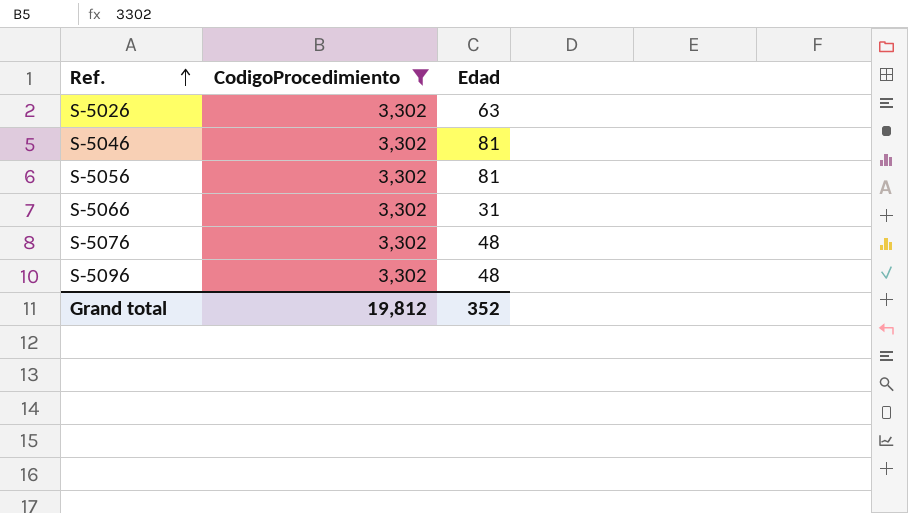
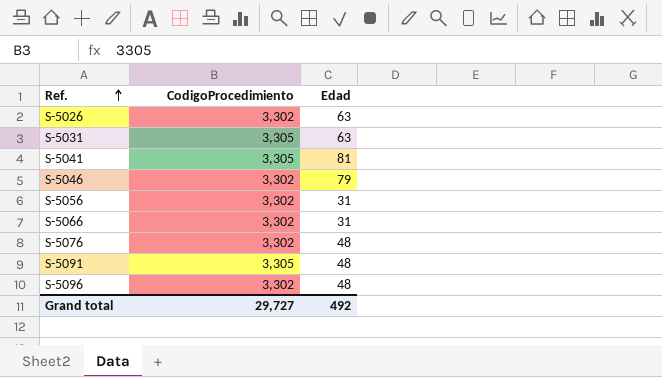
filter: CodigoProcedimiento = 3,302 -> none
S-5046 | Edad: 81 -> 79
S-5056 | Edad: 81 -> 31
Grand total | CodigoProcedimiento: 19,812 -> 29,727
Grand total | Edad: 352 -> 492

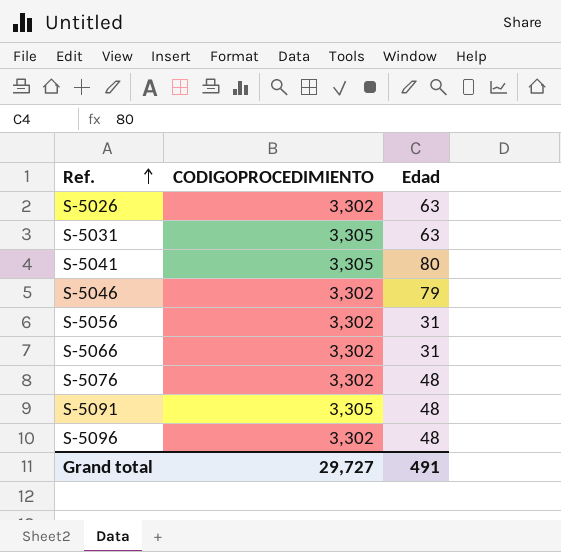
column name: CodigoProcedimiento -> CODIGOPROCEDIMIENTO
S-5041 | Edad: 81 -> 80
Grand total | Edad: 492 -> 491

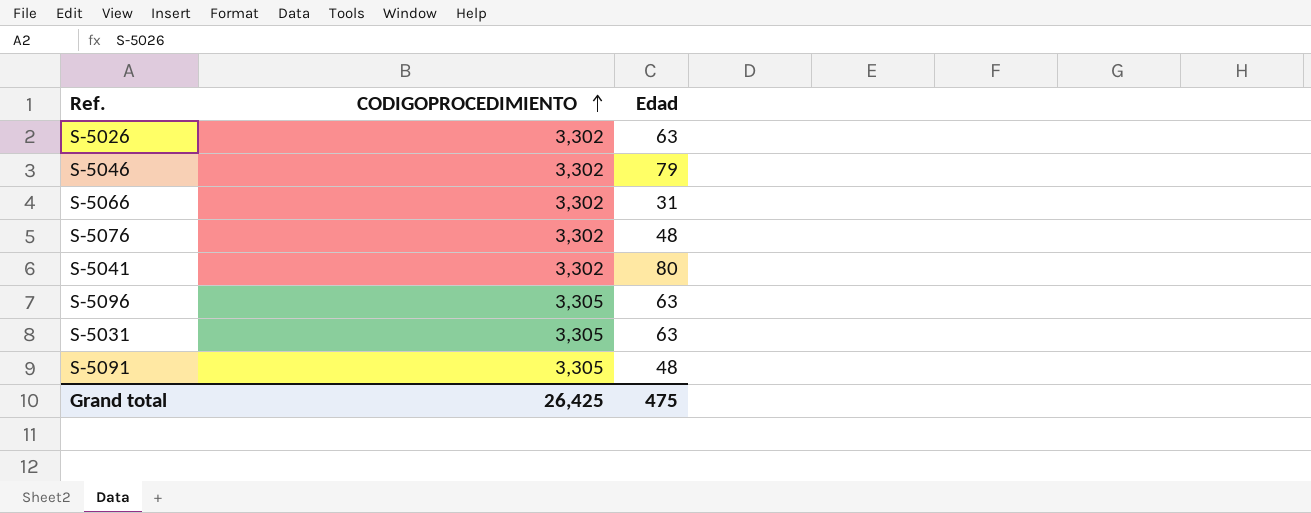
row order: Ref. ascending -> CODIGOPROCEDIMIENTO ascending
row S-5056: 3,302 | 31 -> none
S-5041 | CODIGOPROCEDIMIENTO: 3,305 -> 3,302
S-5096 | CODIGOPROCEDIMIENTO: 3,302 -> 3,305
S-5096 | Edad: 48 -> 63
Grand total | CODIGOPROCEDIMIENTO: 29,727 -> 26,425
Grand total | Edad: 491 -> 475

